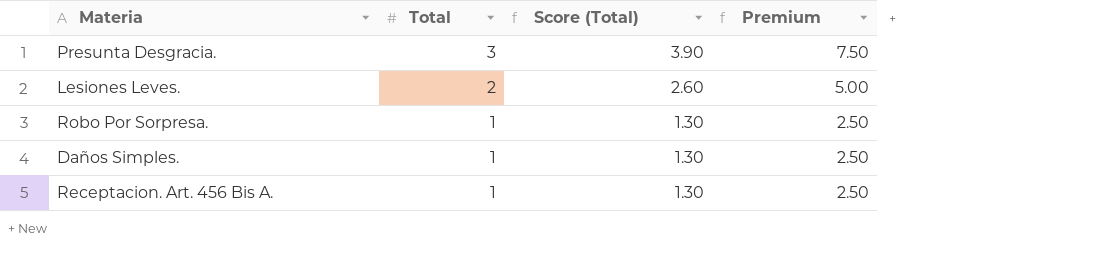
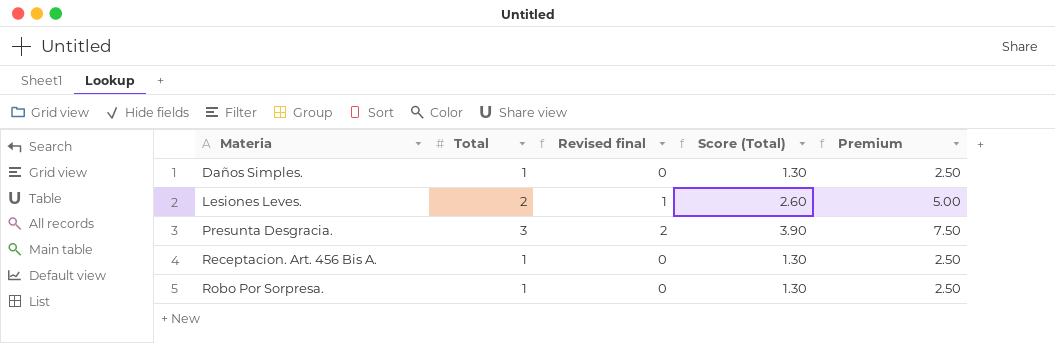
row order: Total descending -> Materia ascending
column Revised final | formula: none -> [Total] - 1

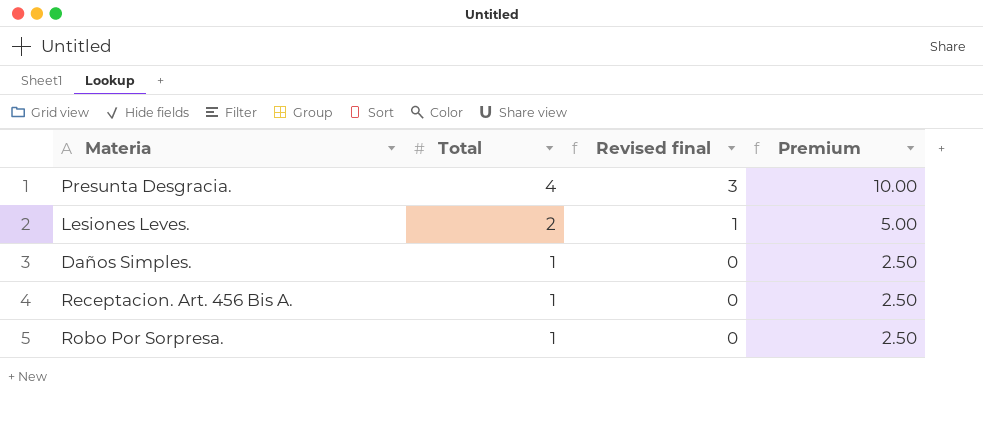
row order: Materia ascending -> Total descending
column Score (Total) | formula: [Total] * 1.3 -> none
Presunta Desgracia. | Total: 3 -> 4
Presunta Desgracia. | Revised final: 2 -> 3
Presunta Desgracia. | Premium: 7.50 -> 10.00

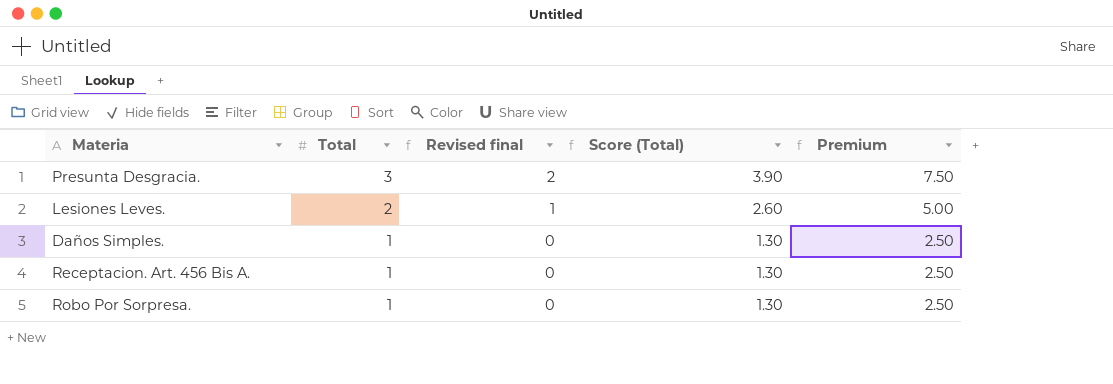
column Score (Total) | formula: none -> [Total] * 1.3
Presunta Desgracia. | Total: 4 -> 3
Presunta Desgracia. | Revised final: 3 -> 2
Presunta Desgracia. | Premium: 10.00 -> 7.50

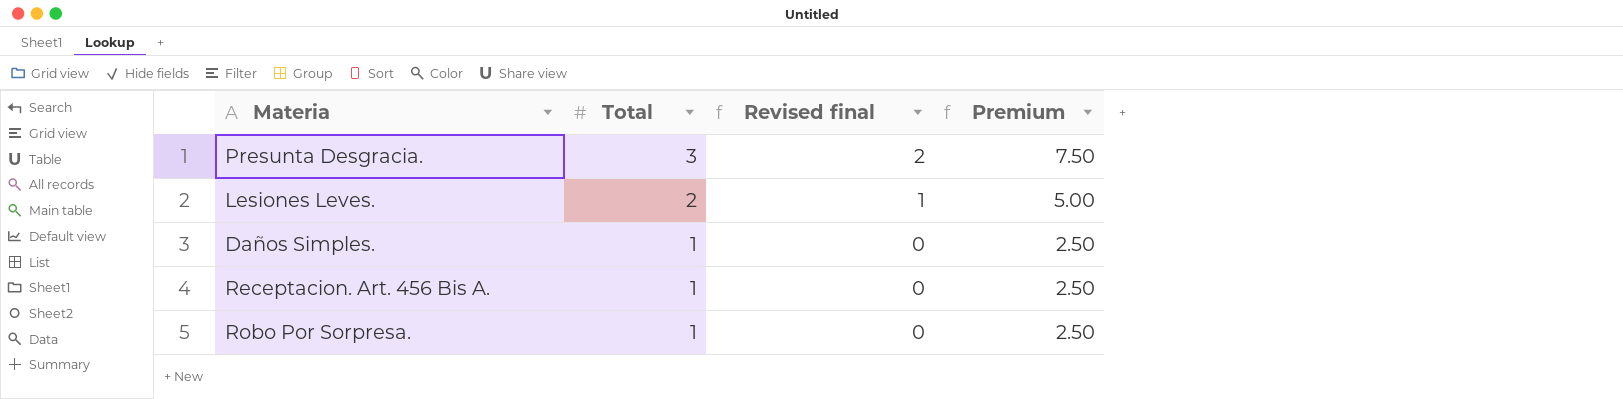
column Score (Total) | formula: [Total] * 1.3 -> none

